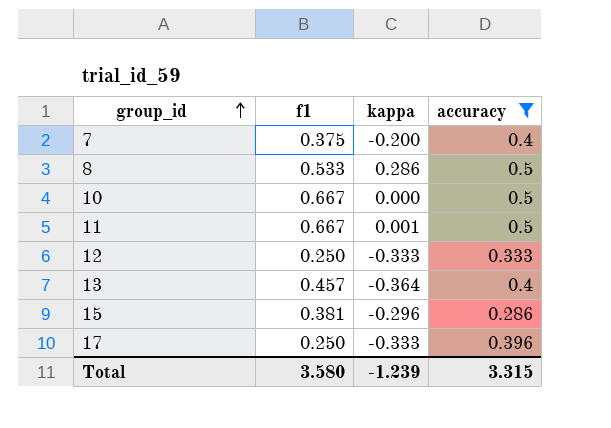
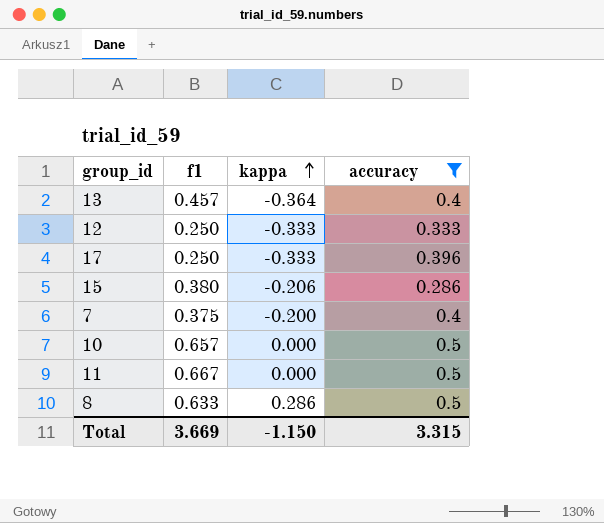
row order: group_id ascending -> kappa ascending
15 | f1: 0.381 -> 0.380
15 | kappa: -0.296 -> -0.206
10 | f1: 0.667 -> 0.657
11 | kappa: 0.001 -> 0.000
8 | f1: 0.533 -> 0.633
Total | f1: 3.580 -> 3.669
Total | kappa: -1.239 -> -1.150

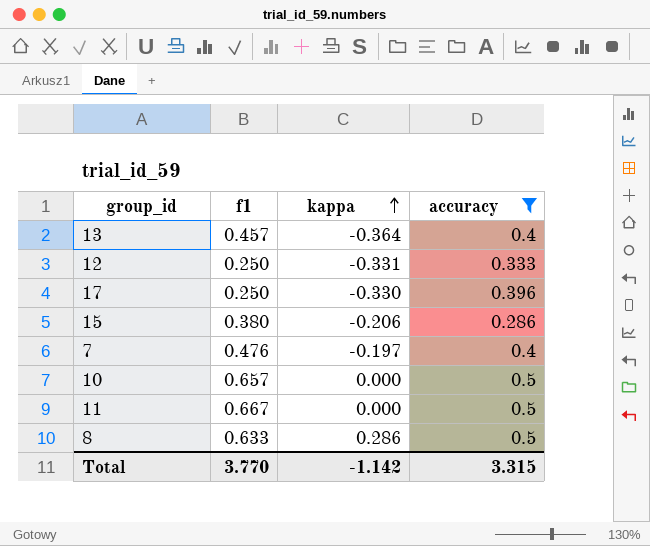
12 | kappa: -0.333 -> -0.331
17 | kappa: -0.333 -> -0.330
7 | f1: 0.375 -> 0.476
7 | kappa: -0.200 -> -0.197
Total | f1: 3.669 -> 3.770
Total | kappa: -1.150 -> -1.142

